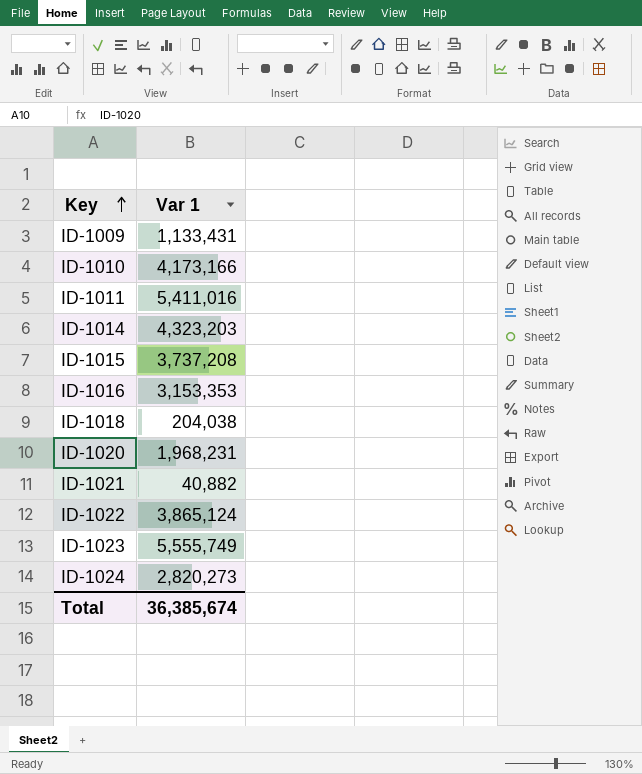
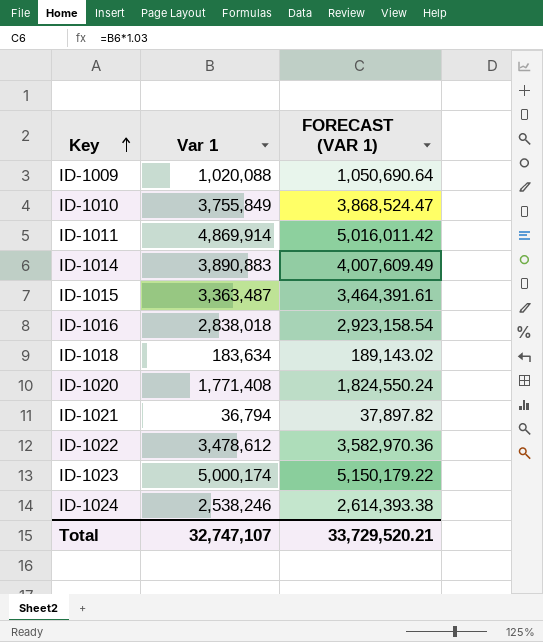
column FORECAST (VAR 1) | formula: none -> [Var 1] * 1.03
ID-1009 | Var 1: 1,133,431 -> 1,020,088
ID-1010 | Var 1: 4,173,166 -> 3,755,849
ID-1011 | Var 1: 5,411,016 -> 4,869,914
ID-1014 | Var 1: 4,323,203 -> 3,890,883
ID-1015 | Var 1: 3,737,208 -> 3,363,487
ID-1016 | Var 1: 3,153,353 -> 2,838,018
ID-1018 | Var 1: 204,038 -> 183,634
ID-1020 | Var 1: 1,968,231 -> 1,771,408
ID-1021 | Var 1: 40,882 -> 36,794
ID-1022 | Var 1: 3,865,124 -> 3,478,612
ID-1023 | Var 1: 5,555,749 -> 5,000,174
ID-1024 | Var 1: 2,820,273 -> 2,538,246
Total | Var 1: 36,385,674 -> 32,747,107

